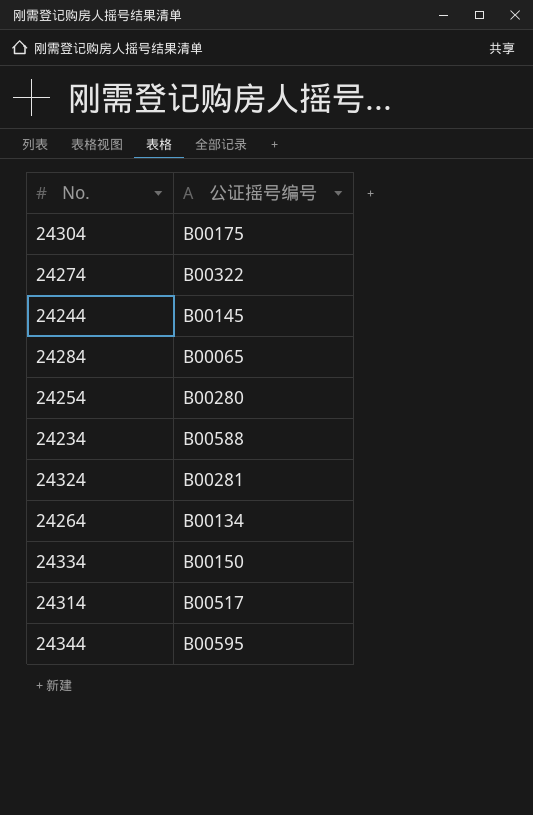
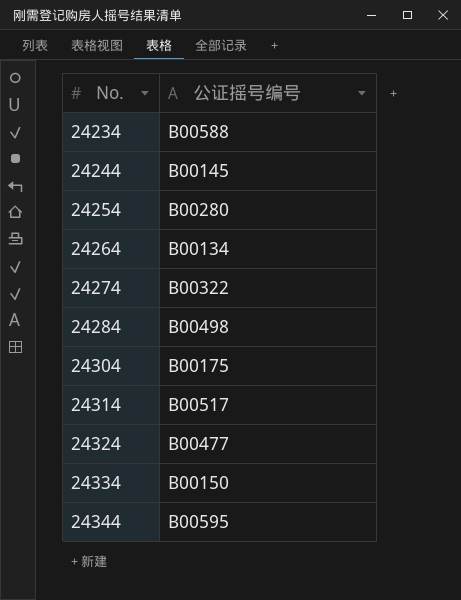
row order: none -> No. ascending
24284 | 公证摇号编号: B00065 -> B00498
24324 | 公证摇号编号: B00281 -> B00477

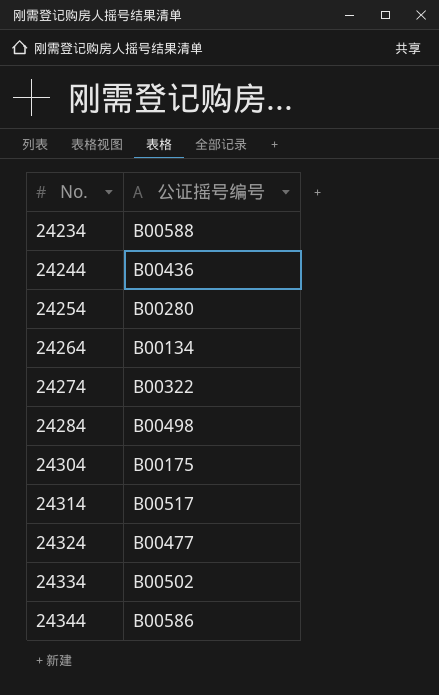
24244 | 公证摇号编号: B00145 -> B00436
24334 | 公证摇号编号: B00150 -> B00502
24344 | 公证摇号编号: B00595 -> B00586

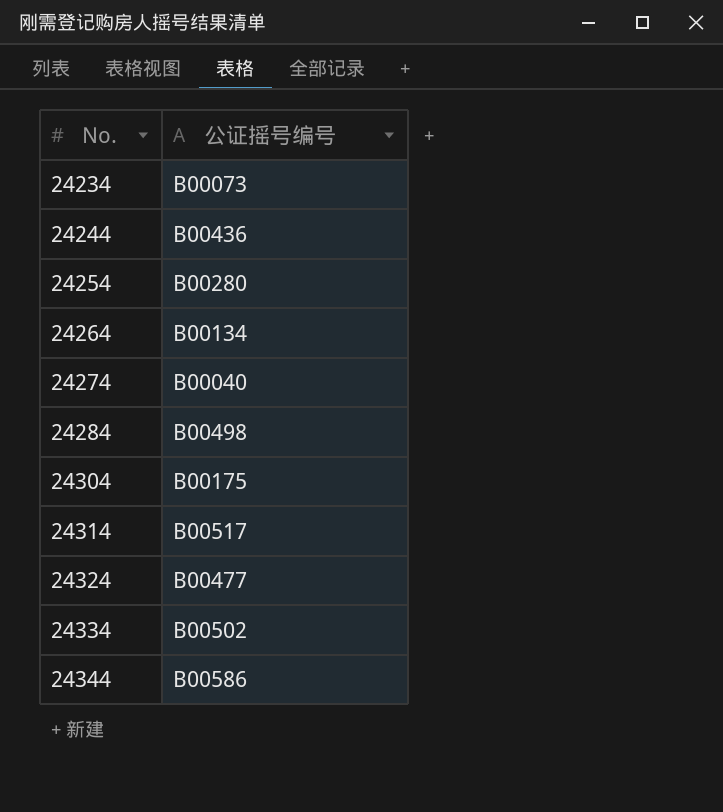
24234 | 公证摇号编号: B00588 -> B00073
24274 | 公证摇号编号: B00322 -> B00040

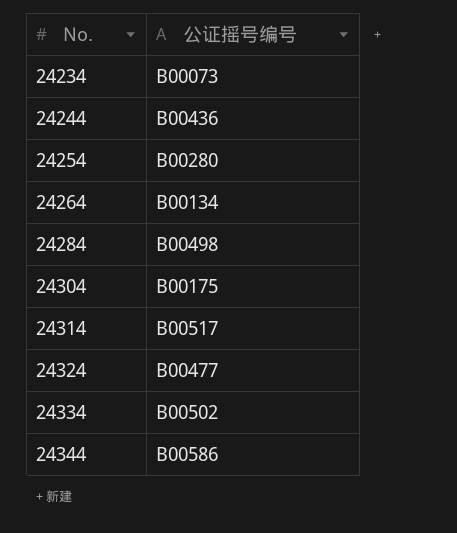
row 24274: B00040 -> none

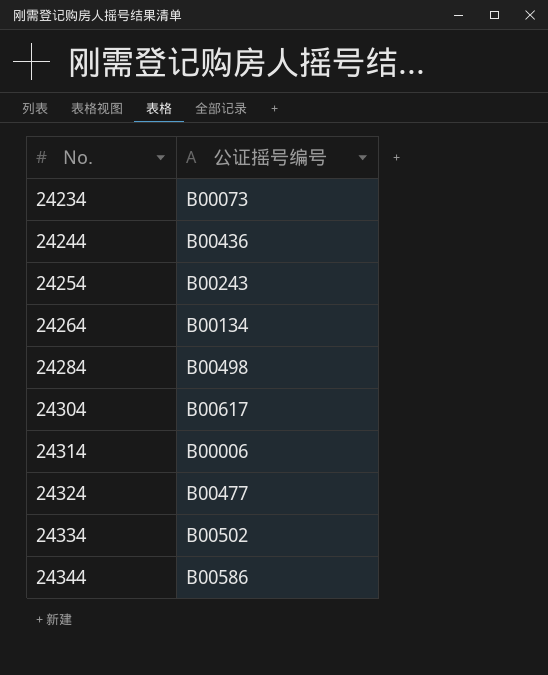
24254 | 公证摇号编号: B00280 -> B00243
24304 | 公证摇号编号: B00175 -> B00617
24314 | 公证摇号编号: B00517 -> B00006

